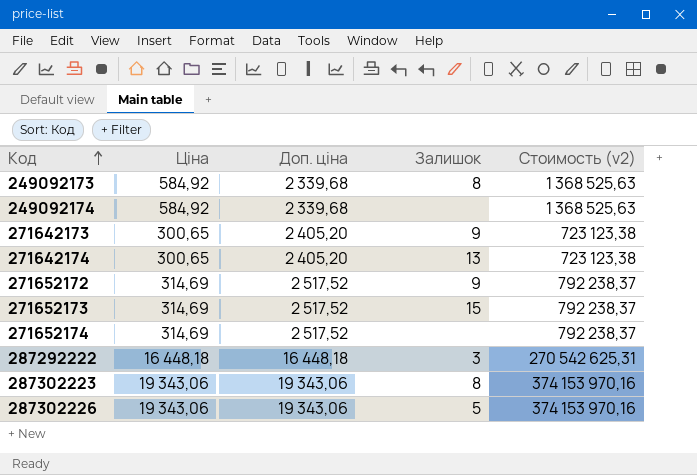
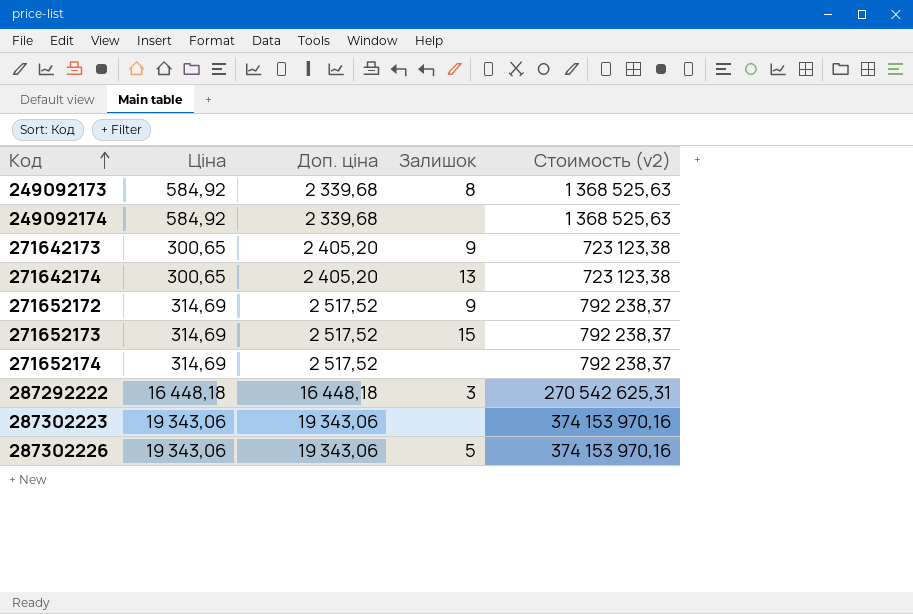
287302223 | Залишок: 8 -> none

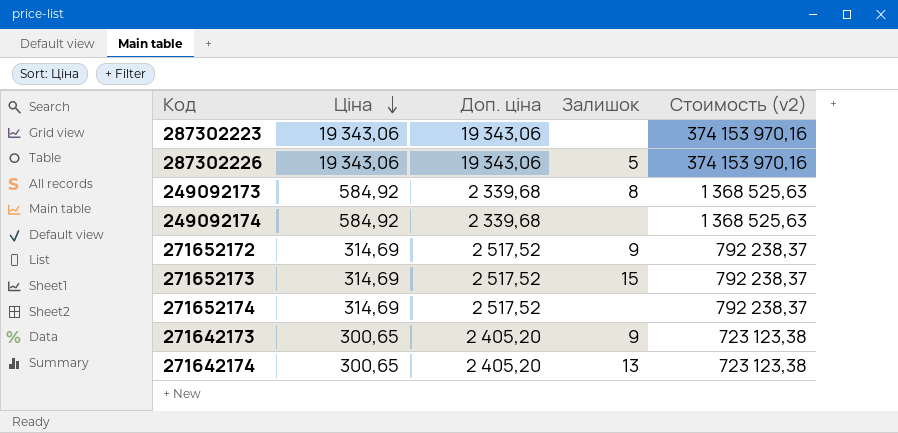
row order: Код ascending -> Ціна descending
row 287292222: 16 448,18 | 16 448,18 | 3 | 270 542 625,31 -> none

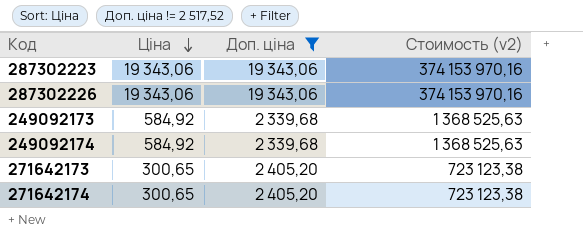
filter: none -> Доп. ціна != 2 517,52
column Залишок | position: 4 -> none

